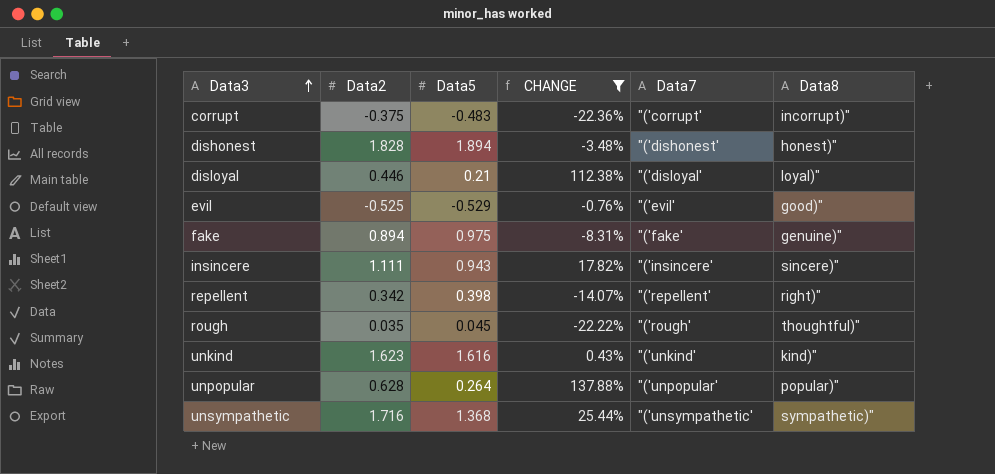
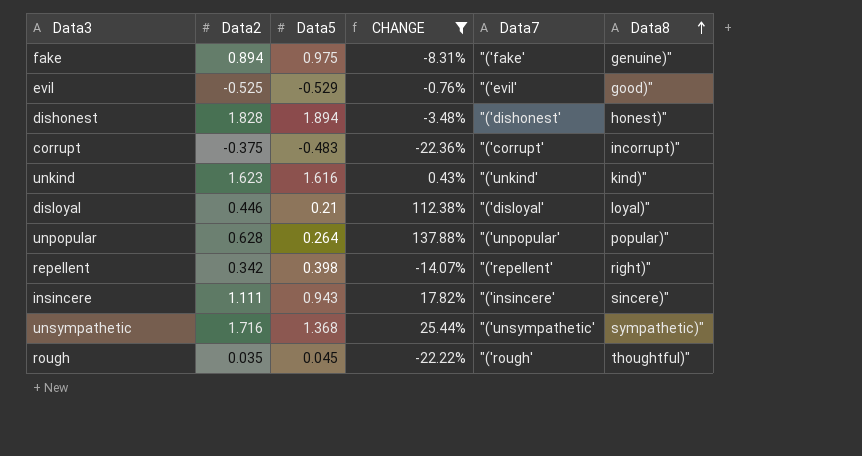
row order: Data3 ascending -> Data8 ascending

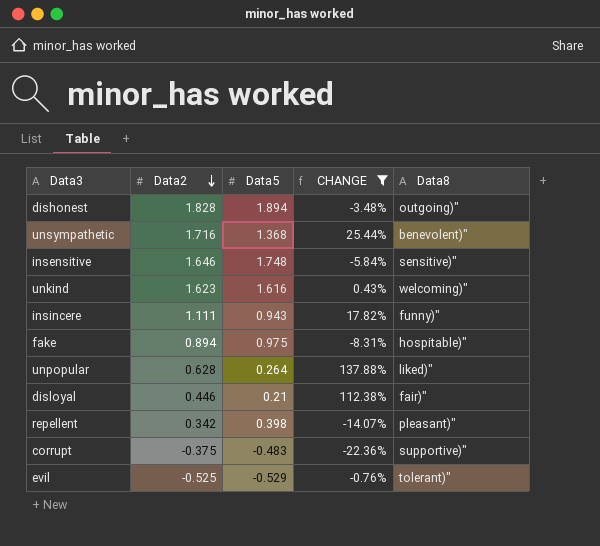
row order: Data8 ascending -> Data2 descending
column Data7 | position: 5 -> none
row rough: 0.035 | 0.045 | -22.22% | "('rough' | thoughtful)" -> none
dishonest | Data8: honest)" -> outgoing)"
unsympathetic | Data8: sympathetic)" -> benevolent)"
row insensitive: none -> 1.646 | 1.748 | -5.84% | sensitive)"
unkind | Data8: kind)" -> welcoming)"
insincere | Data8: sincere)" -> funny)"
fake | Data8: genuine)" -> hospitable)"
unpopular | Data8: popular)" -> liked)"
disloyal | Data8: loyal)" -> fair)"
repellent | Data8: right)" -> pleasant)"
corrupt | Data8: incorrupt)" -> supportive)"
evil | Data8: good)" -> tolerant)"

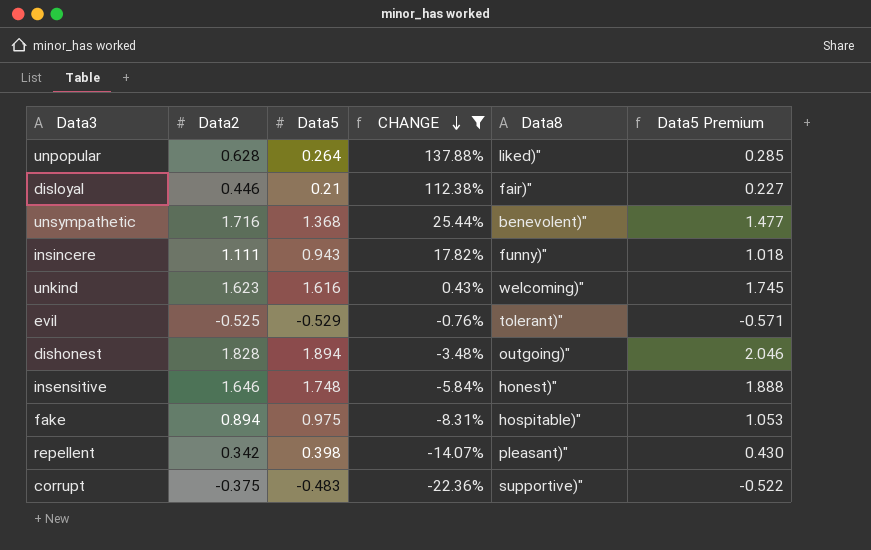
row order: Data2 descending -> CHANGE descending
column Data5 Premium | formula: none -> [Data5] * 1.08
insensitive | Data8: sensitive)" -> honest)"

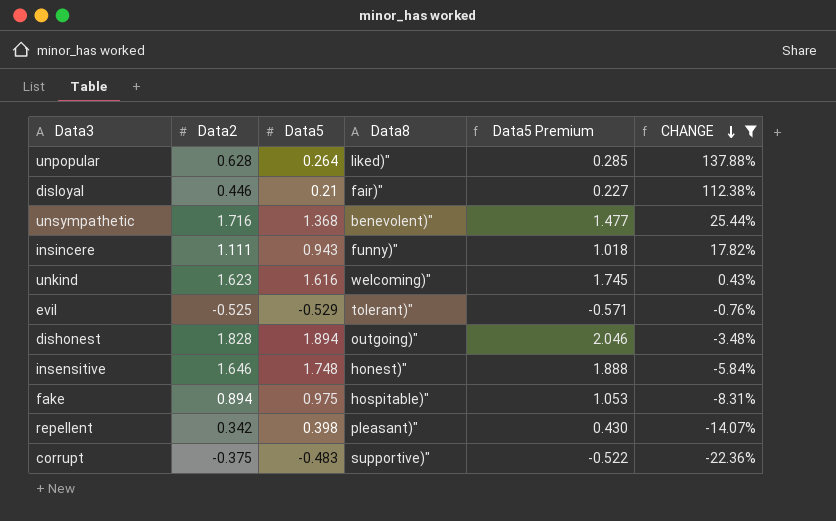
column CHANGE | position: 4 -> 6

